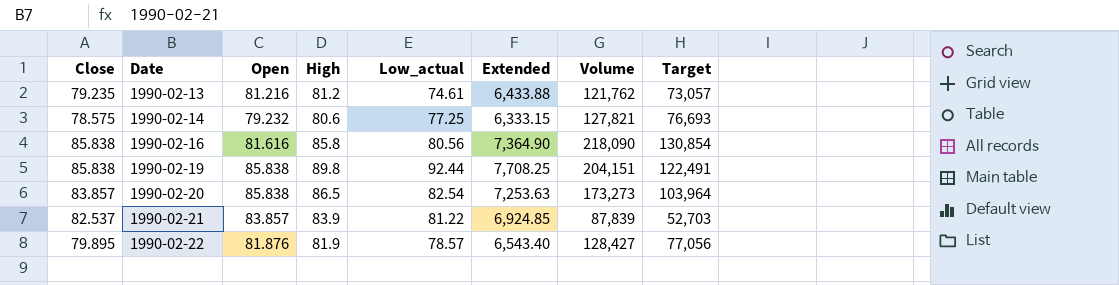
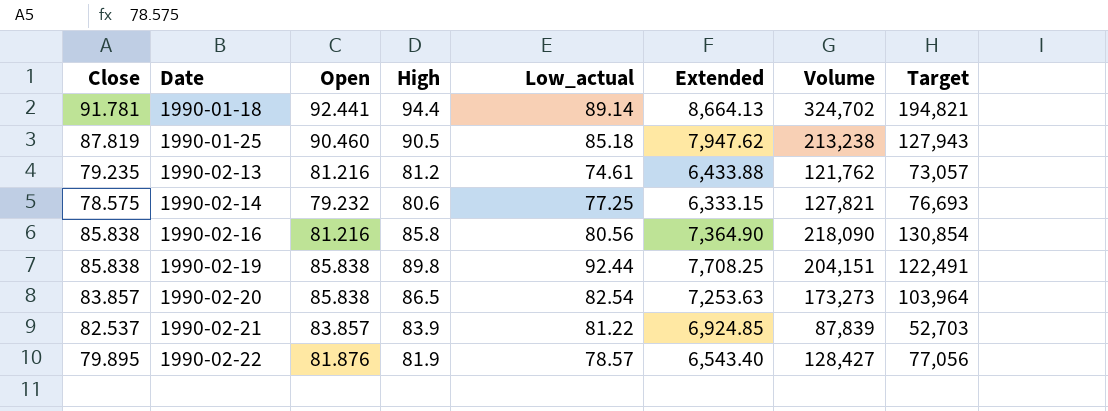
row 1990-01-18: none -> 91.781 | 92.441 | 94.4 | 89.14 | 8,664.13 | 324,702 | 194,821
row 1990-01-25: none -> 87.819 | 90.460 | 90.5 | 85.18 | 7,947.62 | 213,238 | 127,943
1990-02-16 | Open: 81.616 -> 81.216

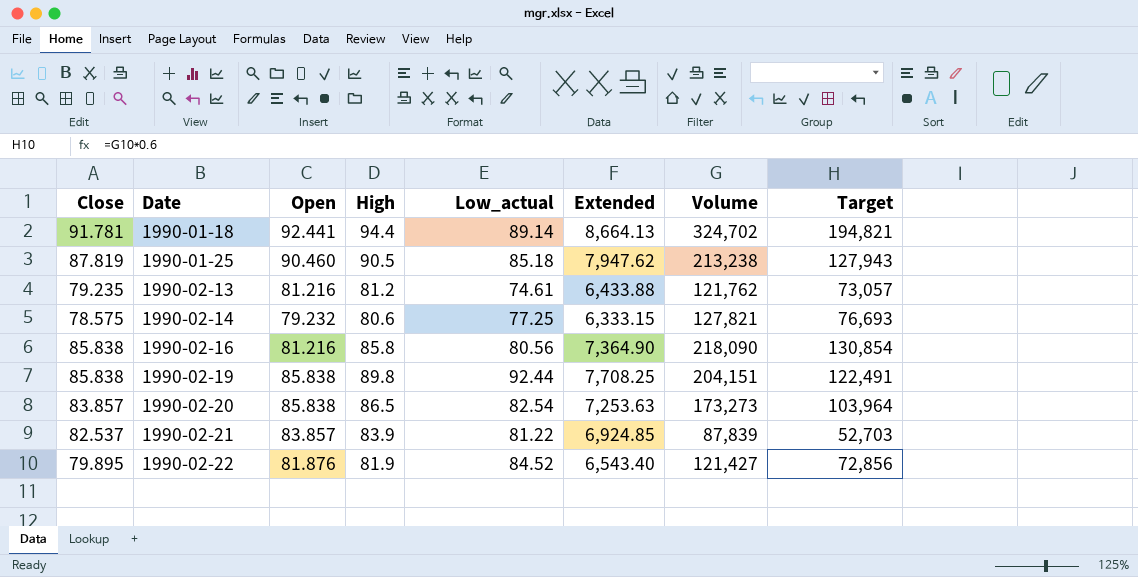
1990-02-22 | Low_actual: 78.57 -> 84.52
1990-02-22 | Volume: 128,427 -> 121,427
1990-02-22 | Target: 77,056 -> 72,856

